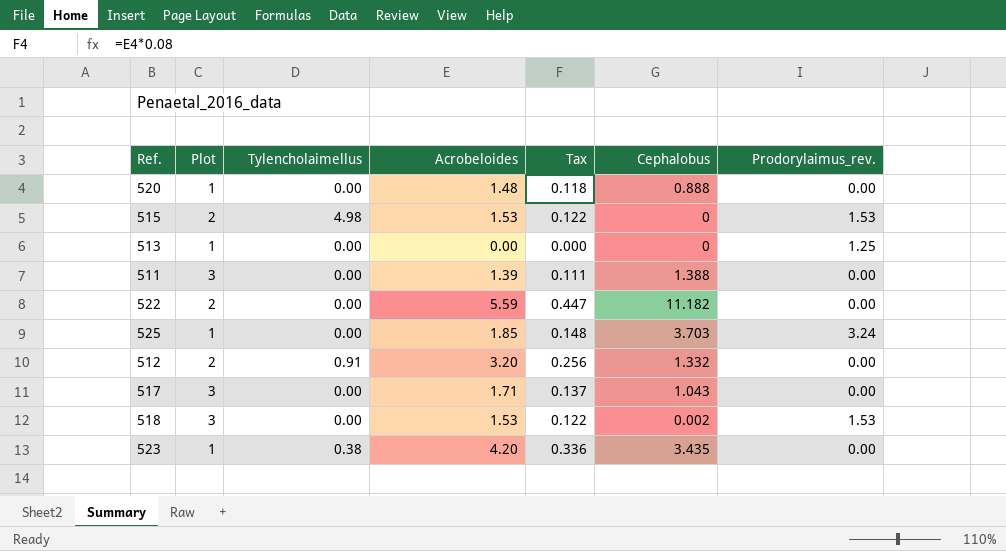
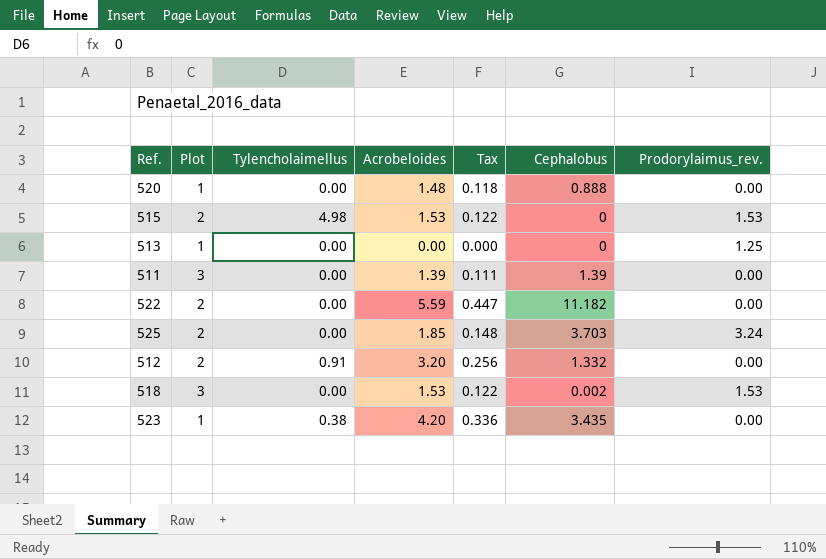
row 517: 3 | 0.00 | 1.71 | 0.137 | 1.043 | 0.00 -> none
511 | Cephalobus: 1.388 -> 1.39
525 | Plot: 1 -> 2

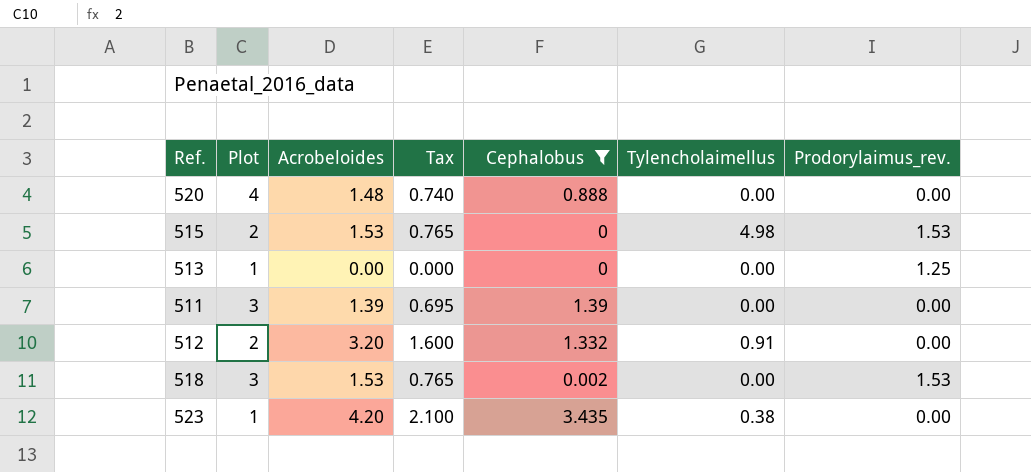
filter: none -> Cephalobus <= 3.435
column Tax | formula: [Acrobeloides] * 0.08 -> [Acrobeloides] * 0.5
column Tylencholaimellus | position: 3 -> 6
520 | Plot: 1 -> 4

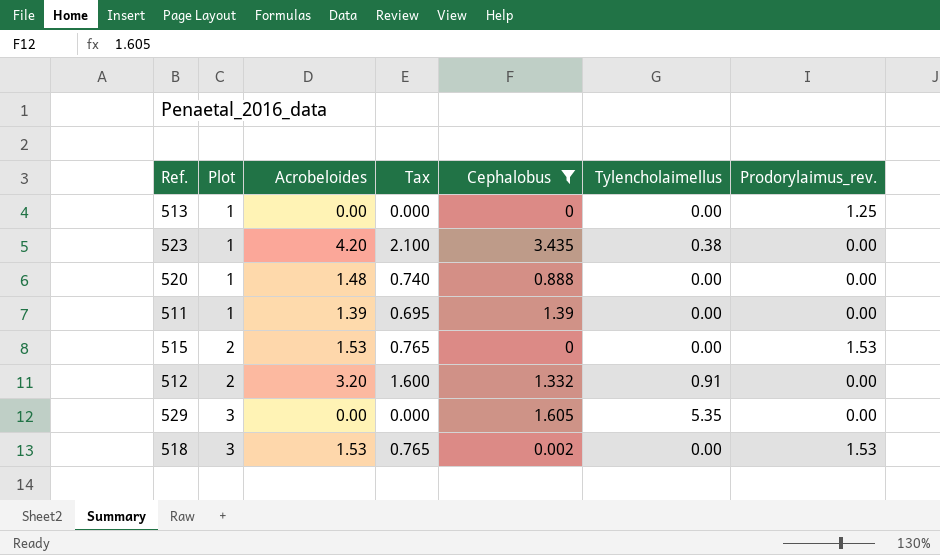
row order: none -> Plot ascending
520 | Plot: 4 -> 1
511 | Plot: 3 -> 1
515 | Tylencholaimellus: 4.98 -> 0.00
row 529: none -> 3 | 0.00 | 0.000 | 1.605 | 5.35 | 0.00

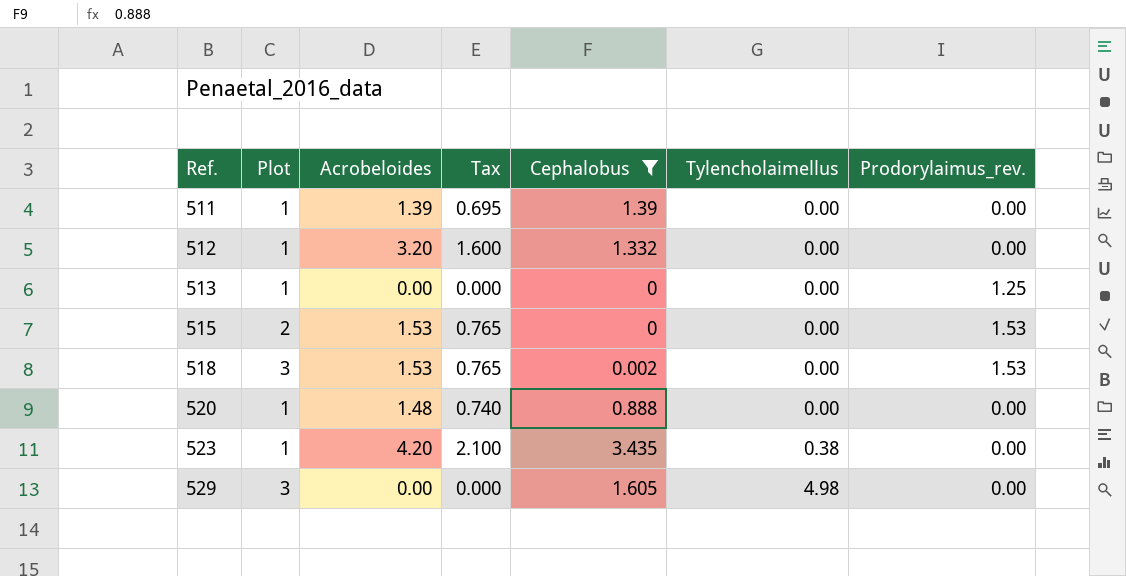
row order: Plot ascending -> Ref. ascending
512 | Plot: 2 -> 1
512 | Tylencholaimellus: 0.91 -> 0.00
529 | Tylencholaimellus: 5.35 -> 4.98

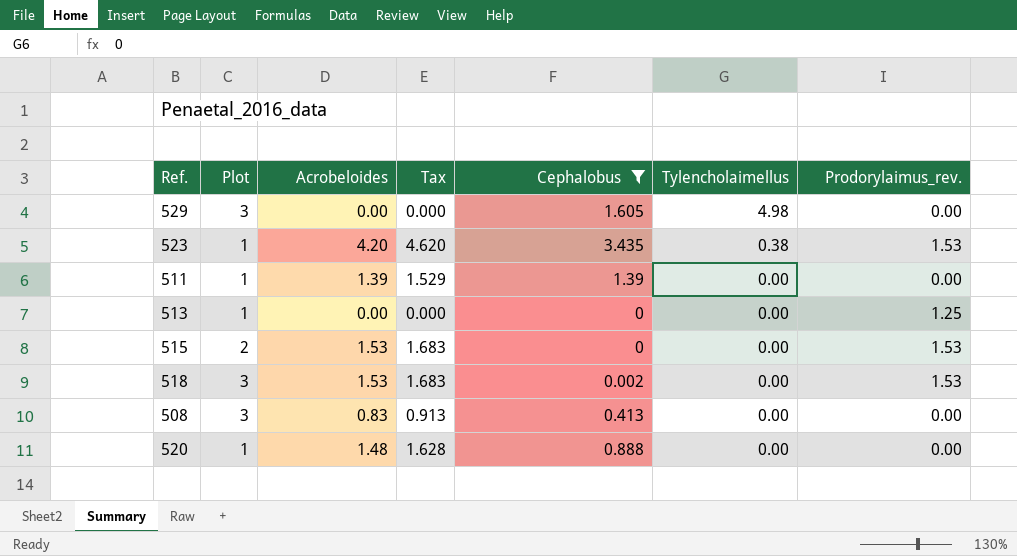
row order: Ref. ascending -> Tylencholaimellus descending
column Tax | formula: [Acrobeloides] * 0.5 -> [Acrobeloides] * 1.1
row 512: 1 | 3.20 | 1.600 | 1.332 | 0.00 | 0.00 -> none
523 | Prodorylaimus_rev.: 0.00 -> 1.53
row 508: none -> 3 | 0.83 | 0.913 | 0.413 | 0.00 | 0.00

